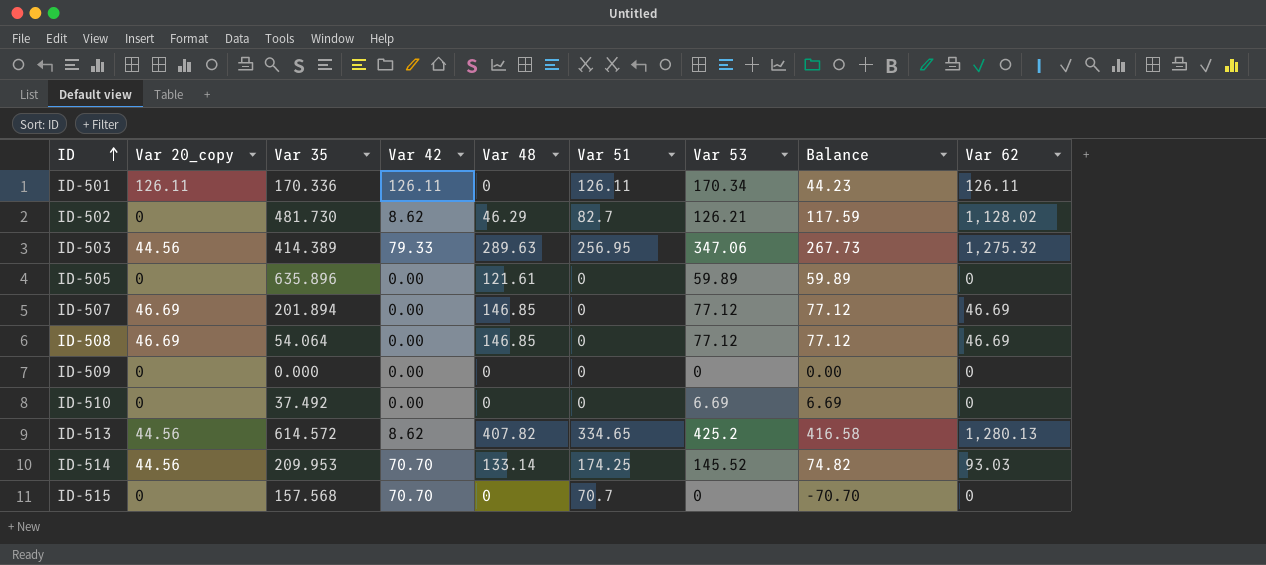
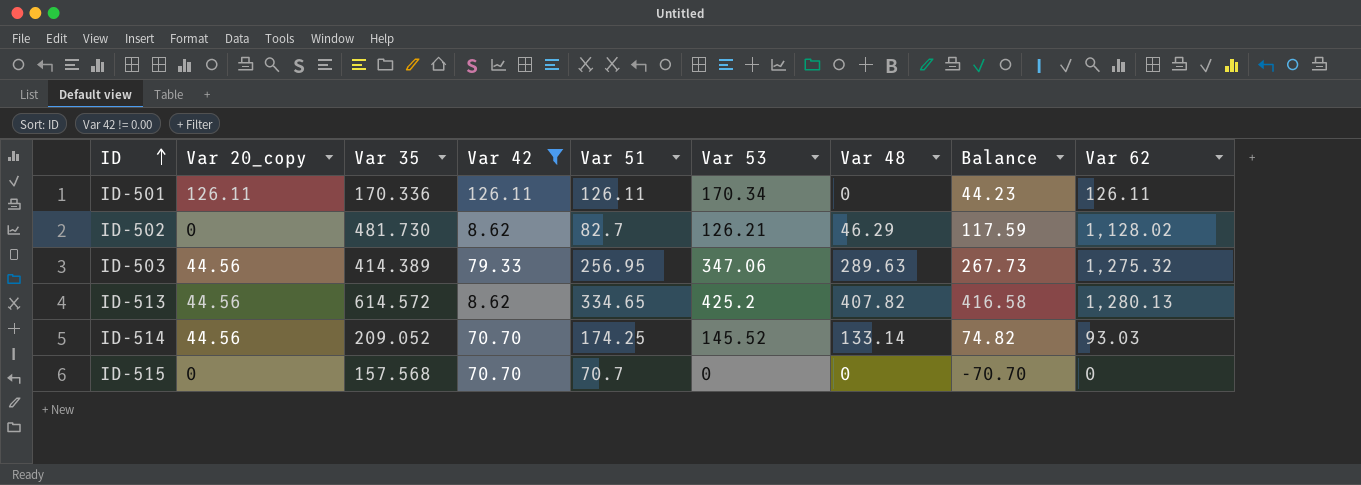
filter: none -> Var 42 != 0.00
column Var 48 | position: 5 -> 7
ID-514 | Var 35: 209.953 -> 209.052

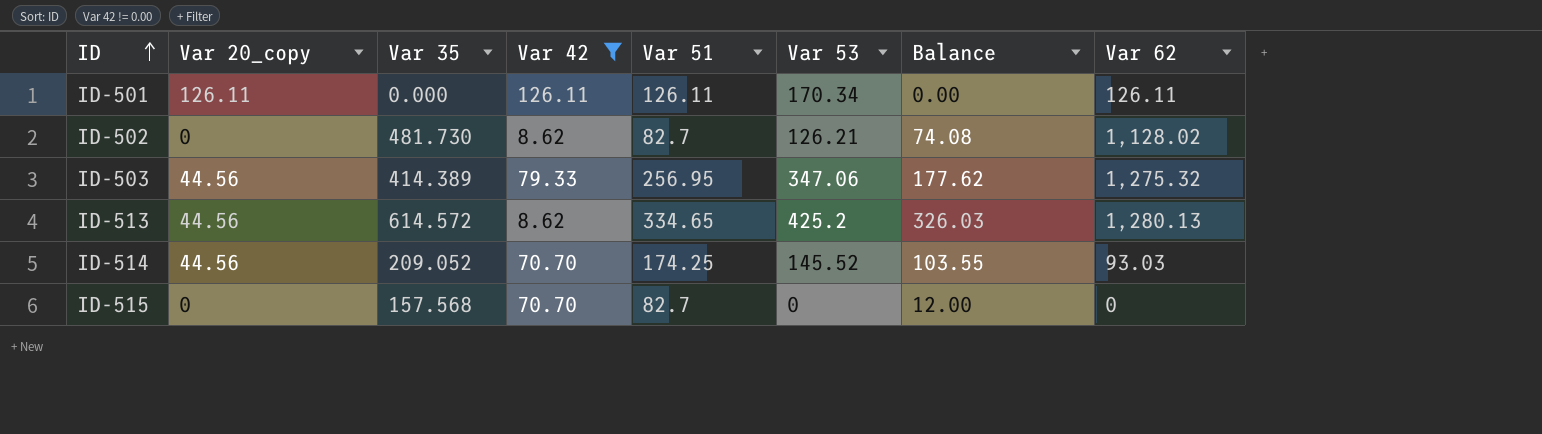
column Var 48 | position: 7 -> none
column Balance | formula: [Var 53] - [Var 42] -> [Var 51] - [Var 42]
ID-501 | Var 35: 170.336 -> 0.000
ID-515 | Var 51: 70.7 -> 82.7

